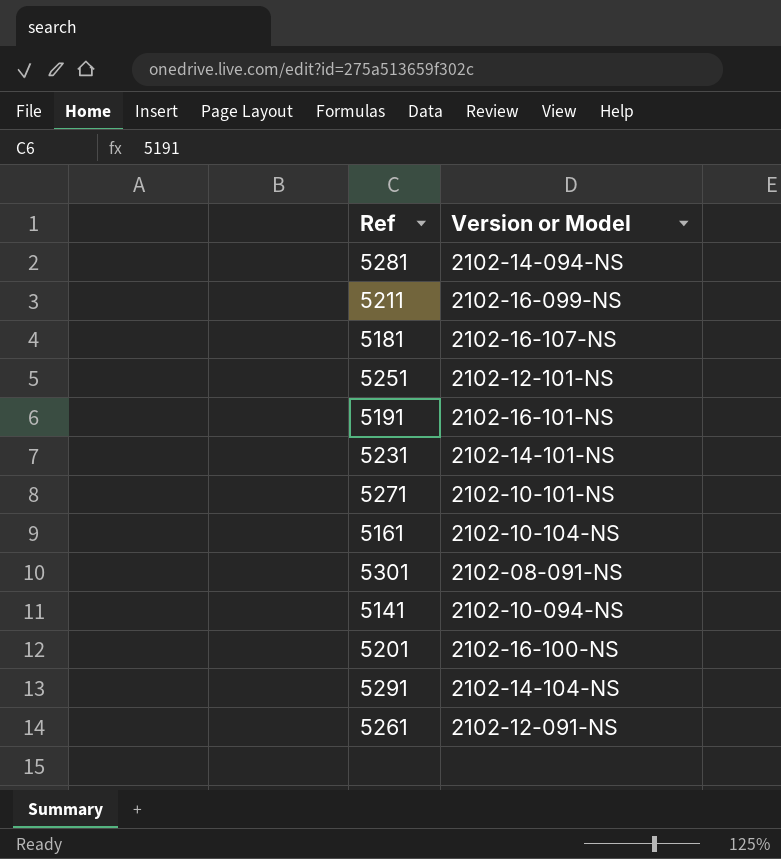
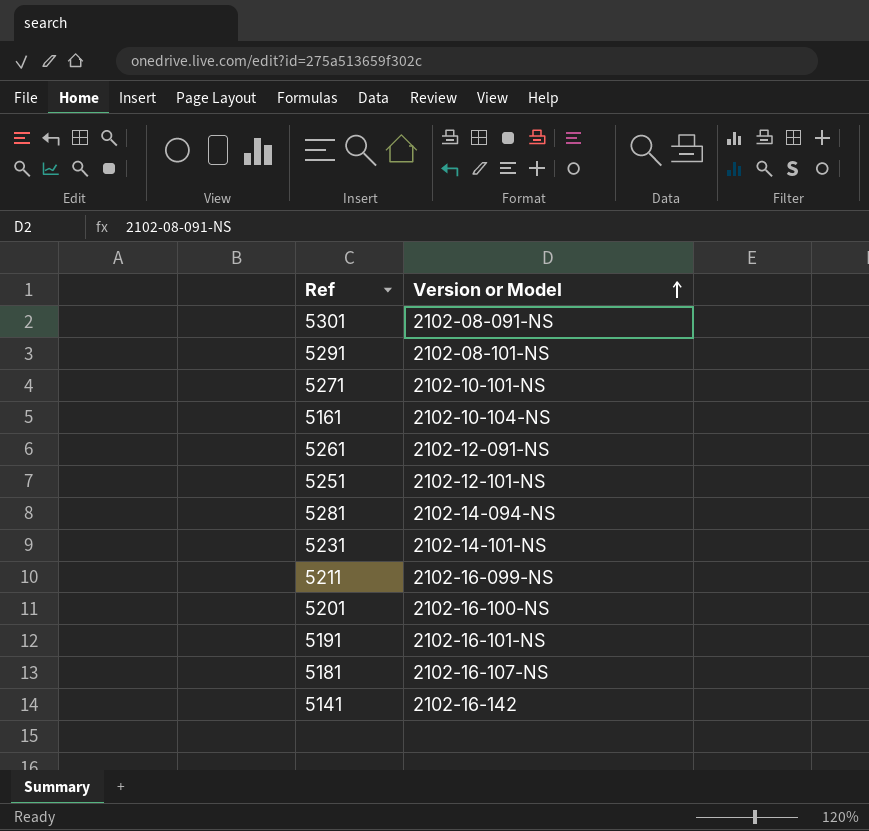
row order: none -> Version or Model ascending
5291 | Version or Model: 2102-14-104-NS -> 2102-08-101-NS
5141 | Version or Model: 2102-10-094-NS -> 2102-16-142

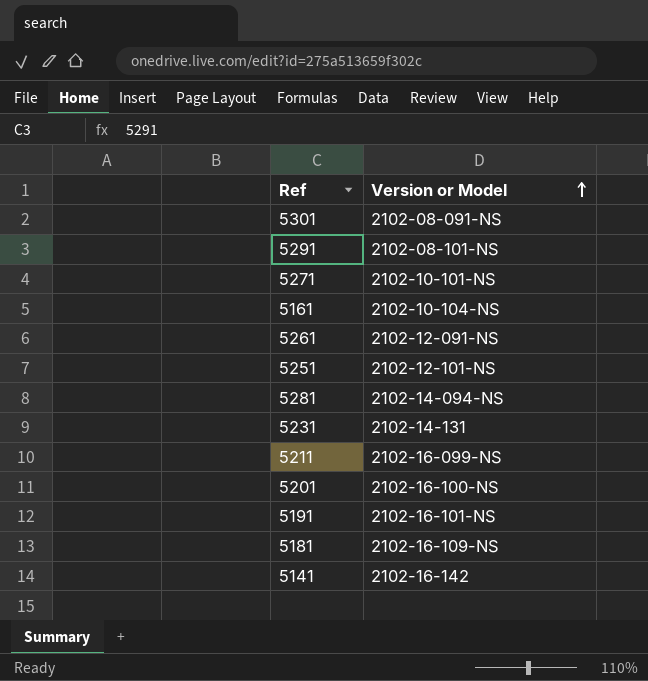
5231 | Version or Model: 2102-14-101-NS -> 2102-14-131
5181 | Version or Model: 2102-16-107-NS -> 2102-16-109-NS

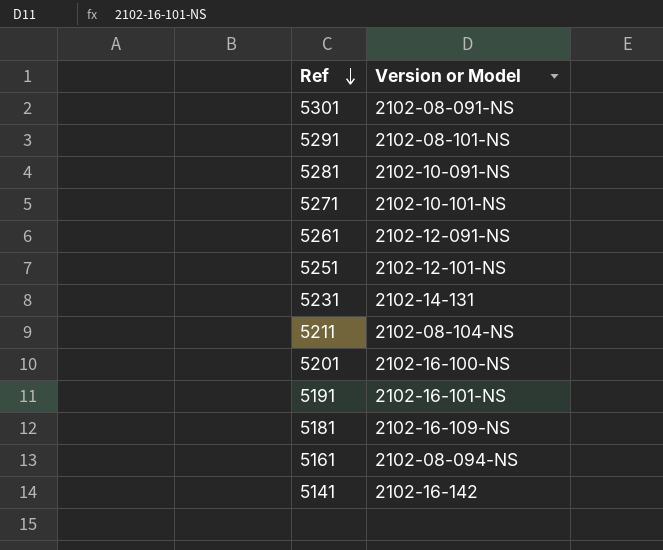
row order: Version or Model ascending -> Ref descending
5281 | Version or Model: 2102-14-094-NS -> 2102-10-091-NS
5211 | Version or Model: 2102-16-099-NS -> 2102-08-104-NS
5161 | Version or Model: 2102-10-104-NS -> 2102-08-094-NS

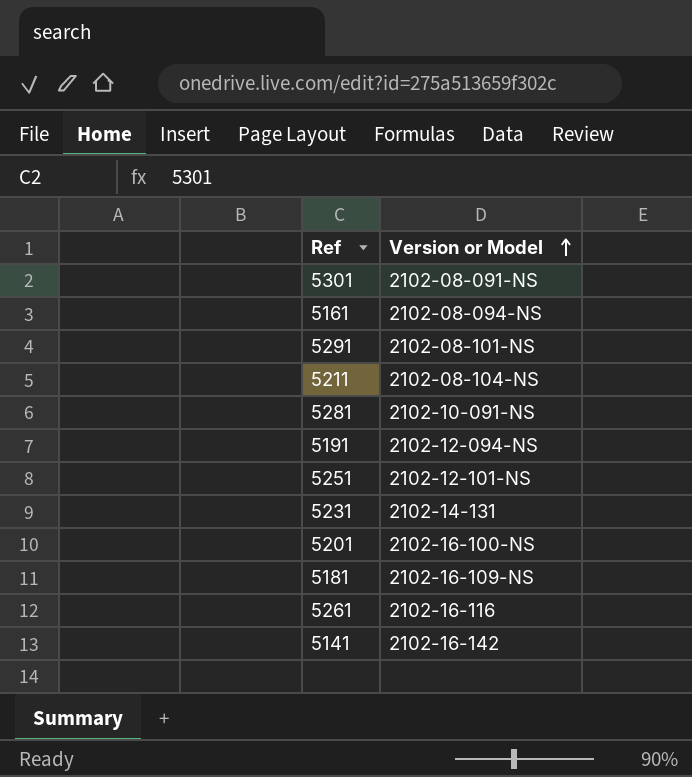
row order: Ref descending -> Version or Model ascending
row 5271: 2102-10-101-NS -> none
5191 | Version or Model: 2102-16-101-NS -> 2102-12-094-NS
5261 | Version or Model: 2102-12-091-NS -> 2102-16-116

